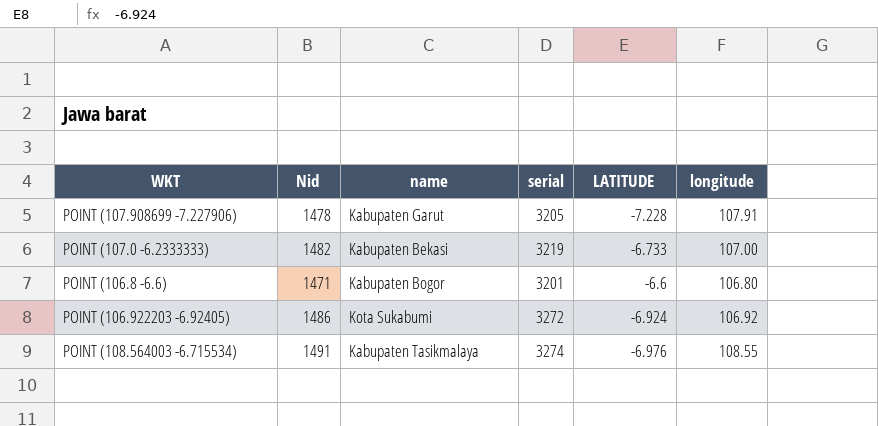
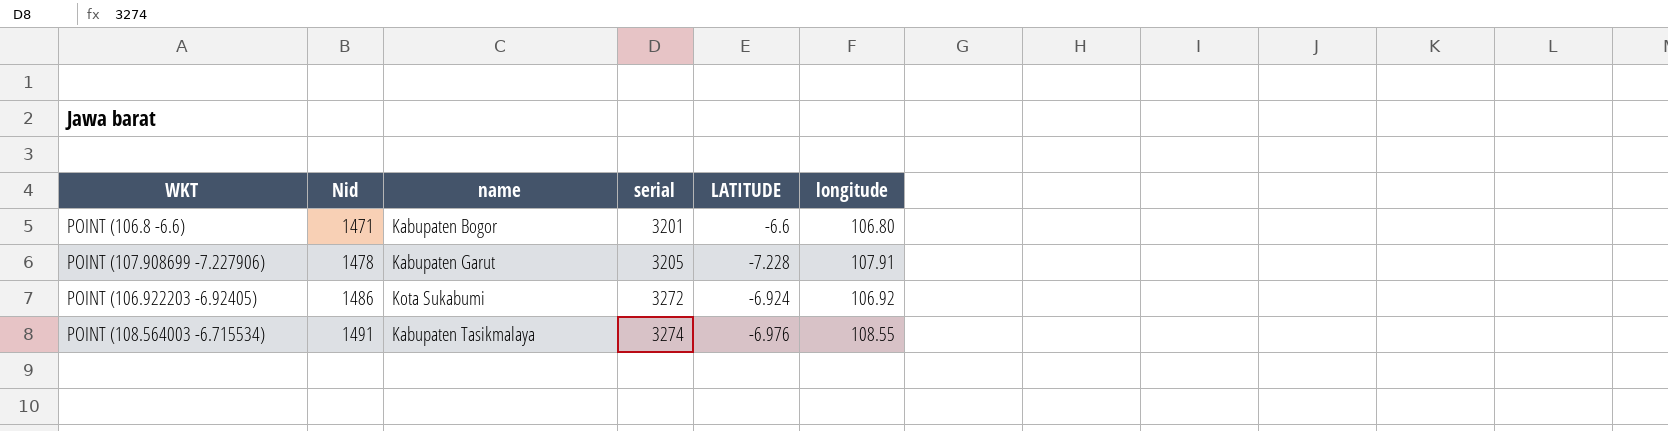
row order: none -> Nid ascending
row POINT (107.0 -6.2333333): 1482 | Kabupaten Bekasi | 3219 | -6.733 | 107.00 -> none

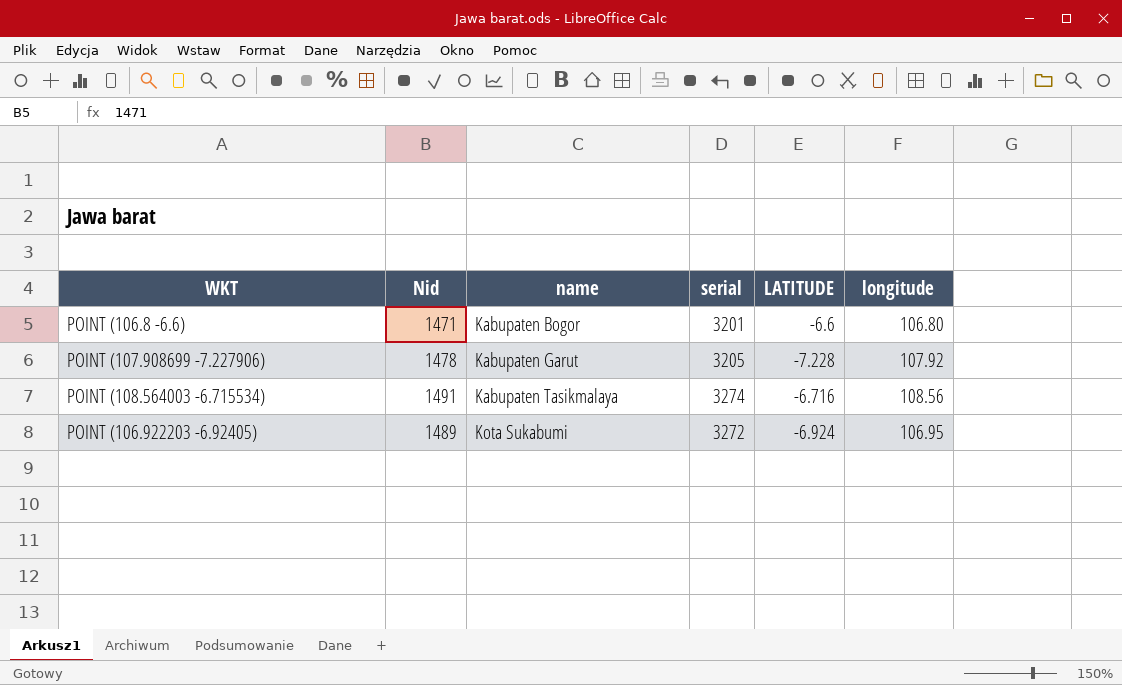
row order: Nid ascending -> name ascending
POINT (107.908699 -7.227906) | longitude: 107.91 -> 107.92
POINT (108.564003 -6.715534) | LATITUDE: -6.976 -> -6.716
POINT (108.564003 -6.715534) | longitude: 108.55 -> 108.56
POINT (106.922203 -6.92405) | Nid: 1486 -> 1489
POINT (106.922203 -6.92405) | longitude: 106.92 -> 106.95

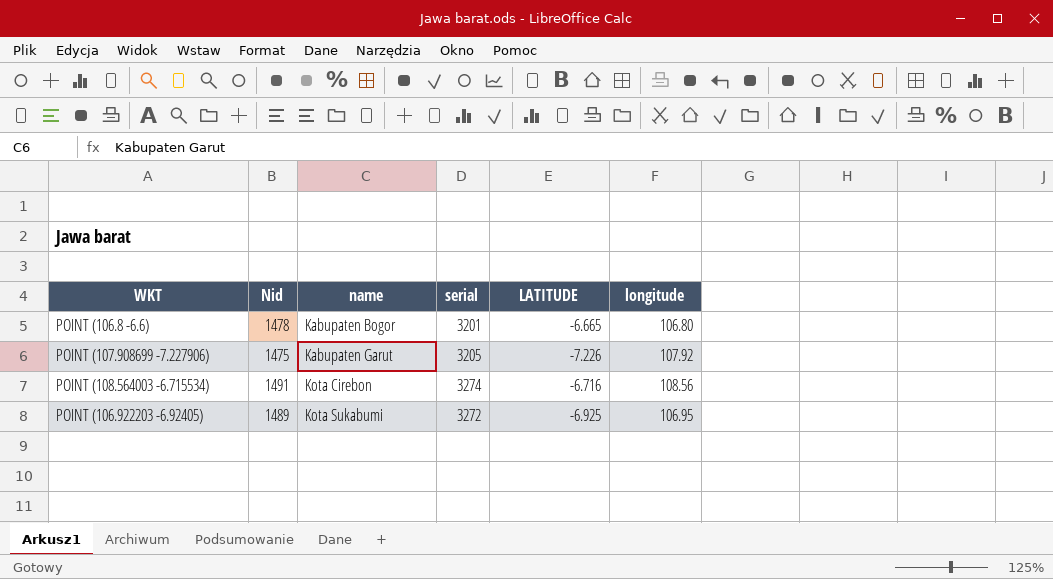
POINT (106.8 -6.6) | Nid: 1471 -> 1478
POINT (106.8 -6.6) | LATITUDE: -6.6 -> -6.665
POINT (107.908699 -7.227906) | Nid: 1478 -> 1475
POINT (107.908699 -7.227906) | LATITUDE: -7.228 -> -7.226
POINT (108.564003 -6.715534) | name: Kabupaten Tasikmalaya -> Kota Cirebon
POINT (106.922203 -6.92405) | LATITUDE: -6.924 -> -6.925

